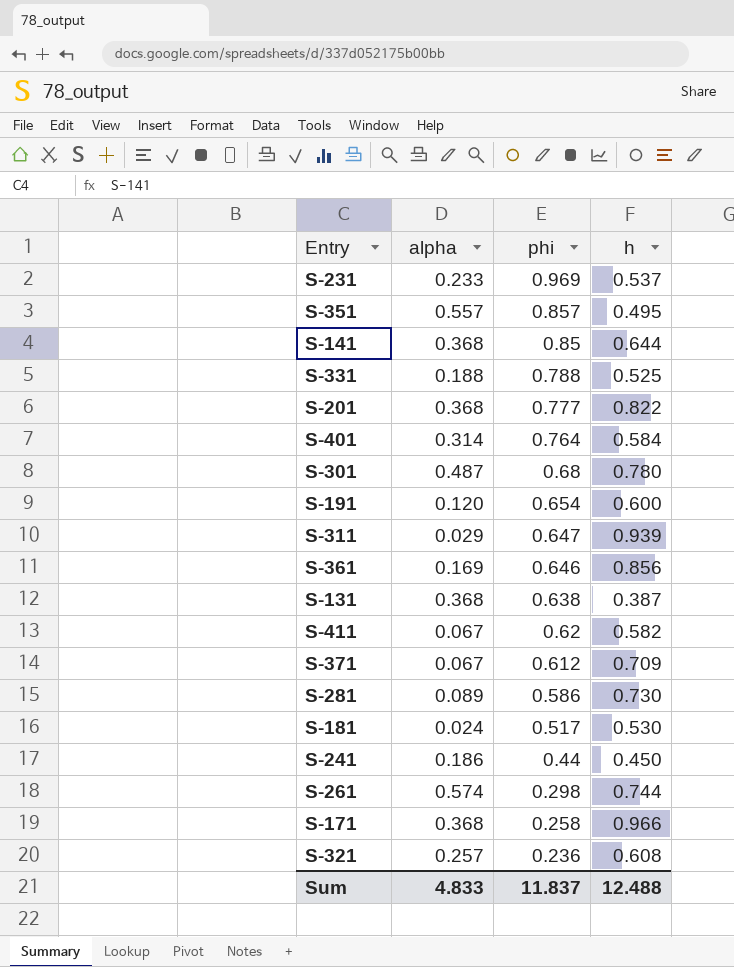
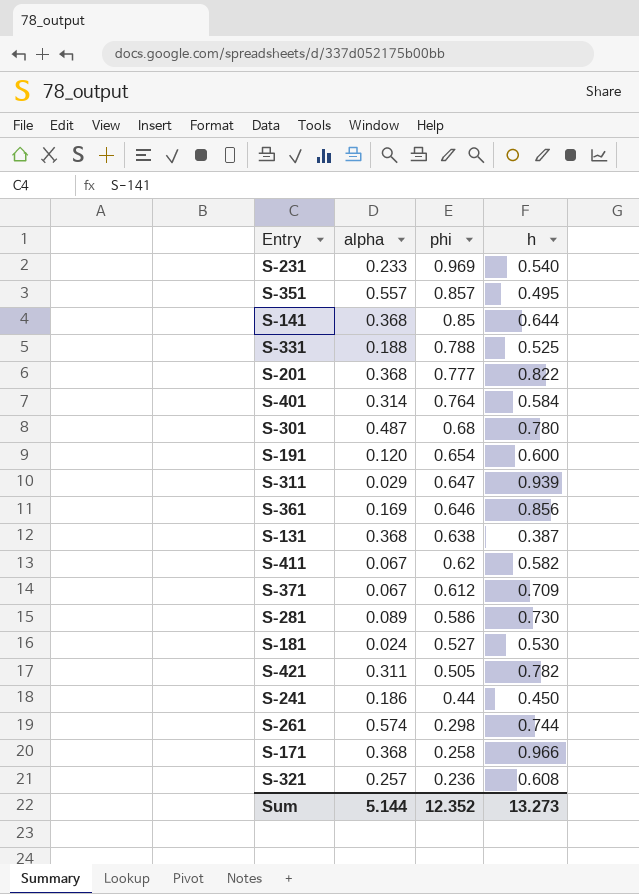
S-231 | h: 0.537 -> 0.540
S-181 | phi: 0.517 -> 0.527
row S-421: none -> 0.311 | 0.505 | 0.782
Sum | alpha: 4.833 -> 5.144
Sum | phi: 11.837 -> 12.352
Sum | h: 12.488 -> 13.273

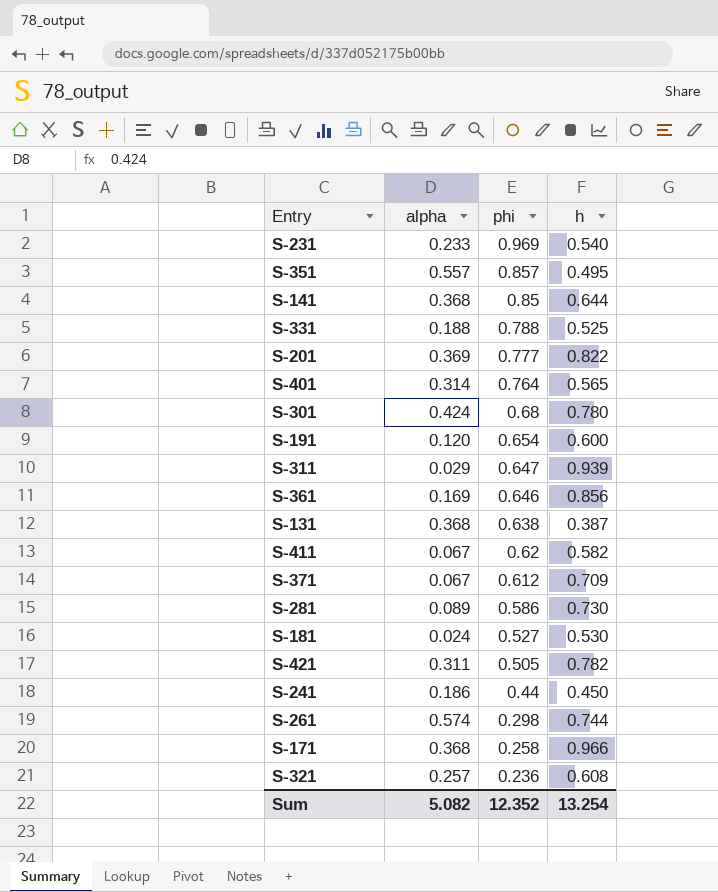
S-201 | alpha: 0.368 -> 0.369
S-401 | h: 0.584 -> 0.565
S-301 | alpha: 0.487 -> 0.424
Sum | alpha: 5.144 -> 5.082
Sum | h: 13.273 -> 13.254

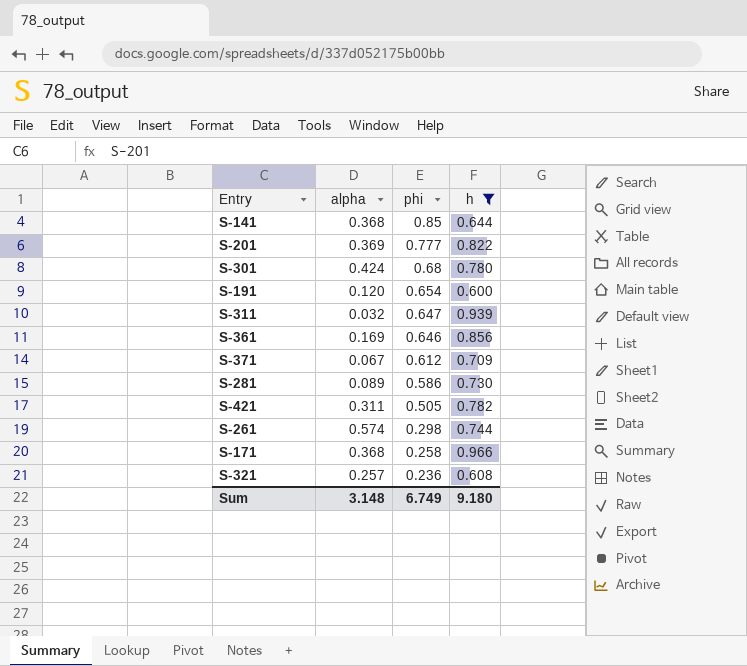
filter: none -> h >= 0.600
S-311 | alpha: 0.029 -> 0.032
Sum | alpha: 5.082 -> 3.148
Sum | phi: 12.352 -> 6.749
Sum | h: 13.254 -> 9.180

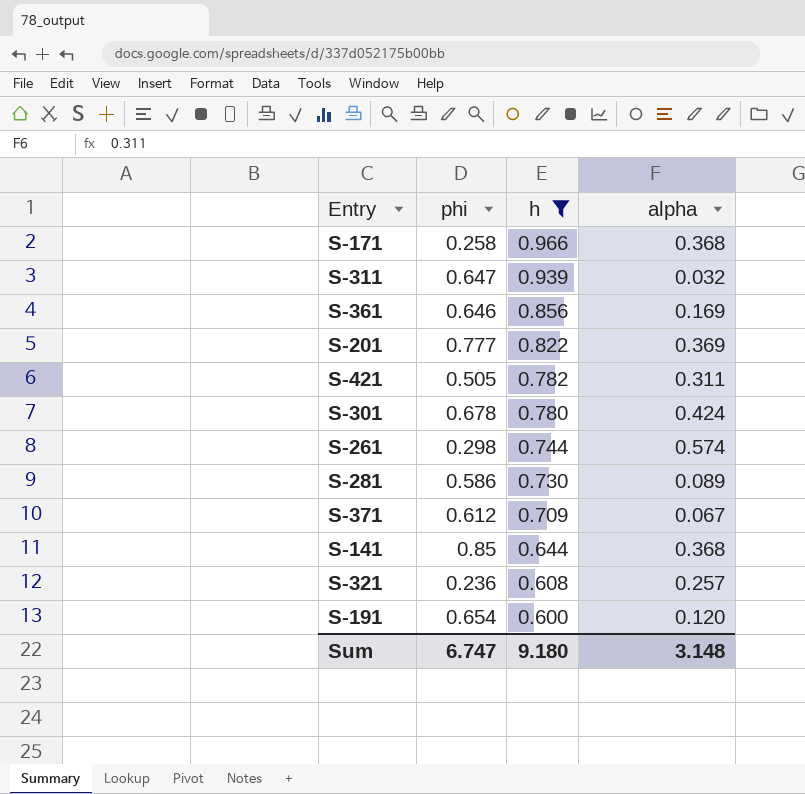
row order: phi descending -> h descending
column alpha | position: 2 -> 4
S-301 | phi: 0.68 -> 0.678
Sum | phi: 6.749 -> 6.747

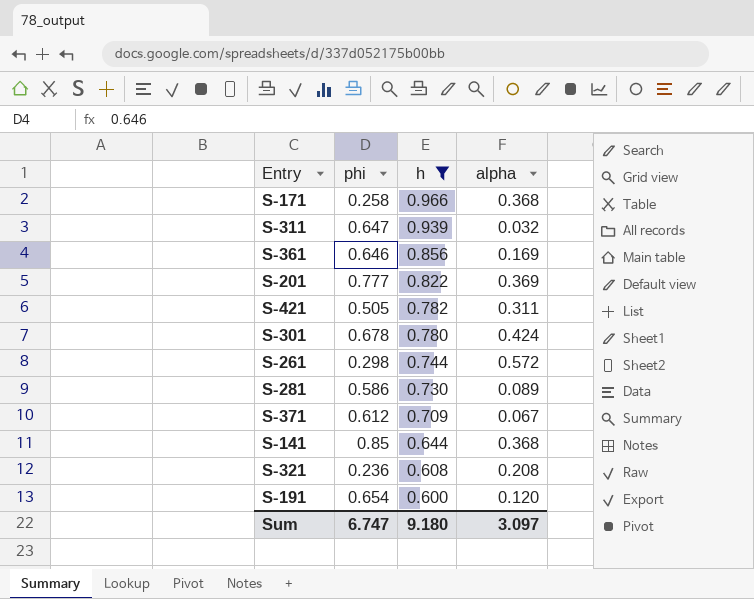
S-261 | alpha: 0.574 -> 0.572
S-321 | alpha: 0.257 -> 0.208
Sum | alpha: 3.148 -> 3.097

